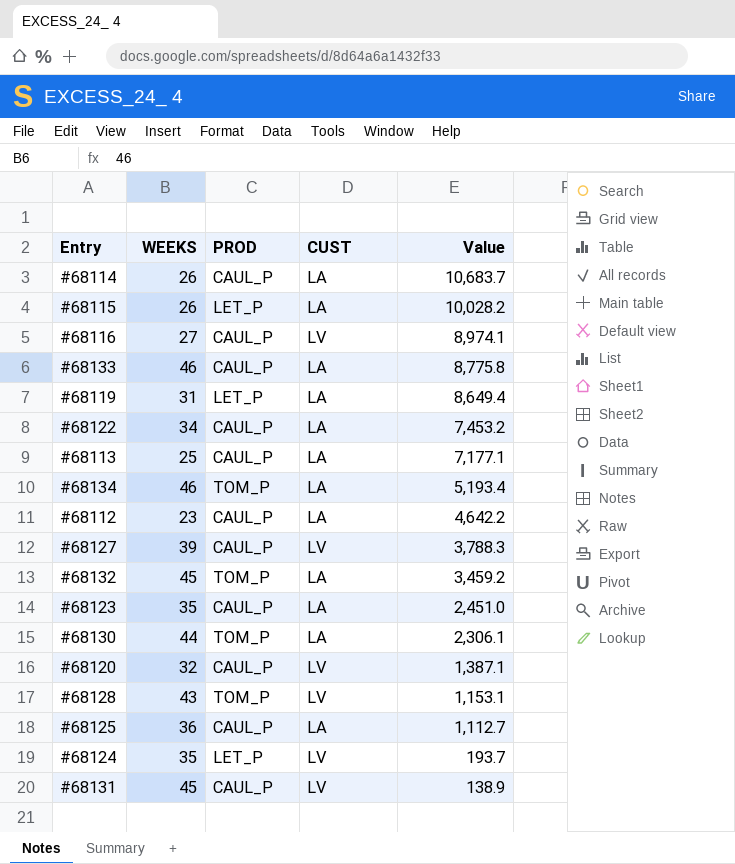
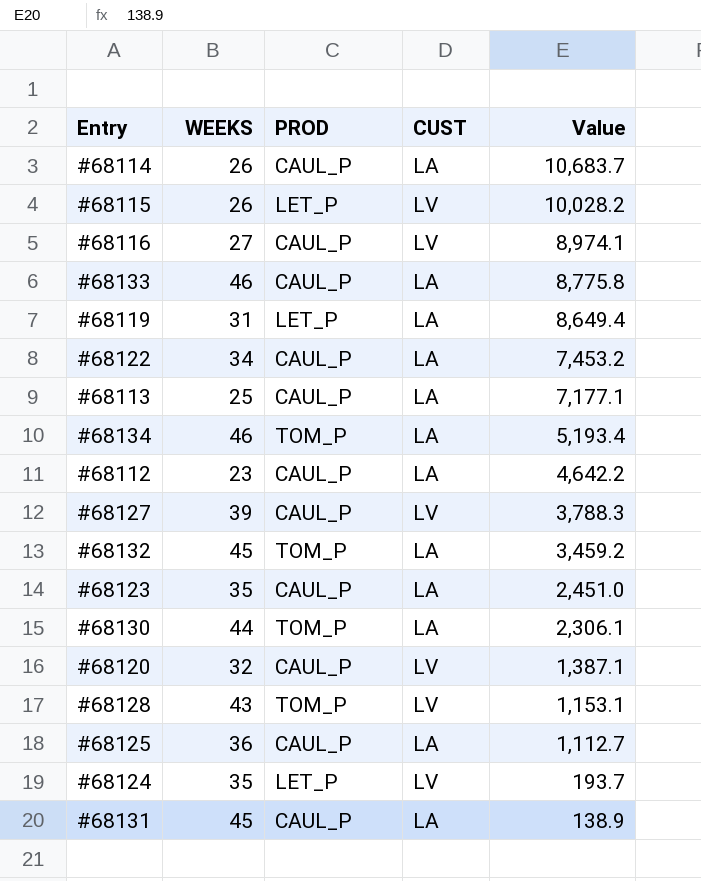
#68115 | CUST: LA -> LV
#68131 | CUST: LV -> LA

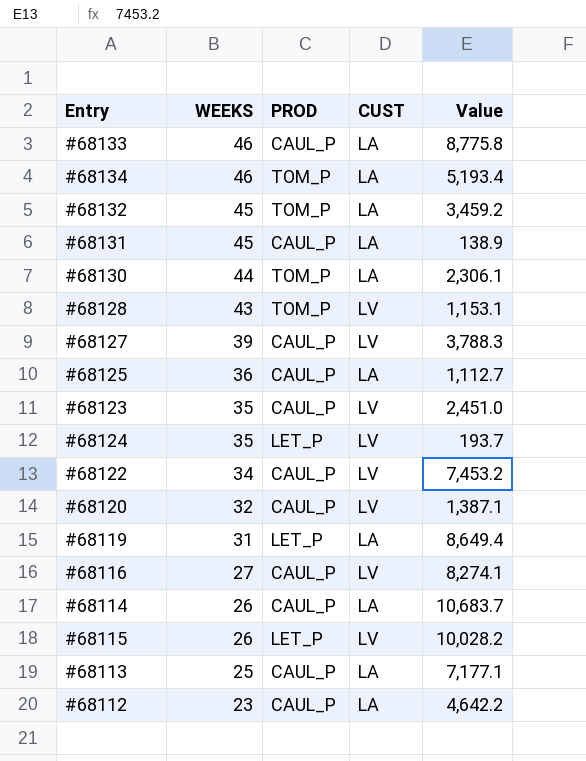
row order: Value descending -> WEEKS descending
#68123 | CUST: LA -> LV
#68122 | CUST: LA -> LV
#68116 | Value: 8,974.1 -> 8,274.1

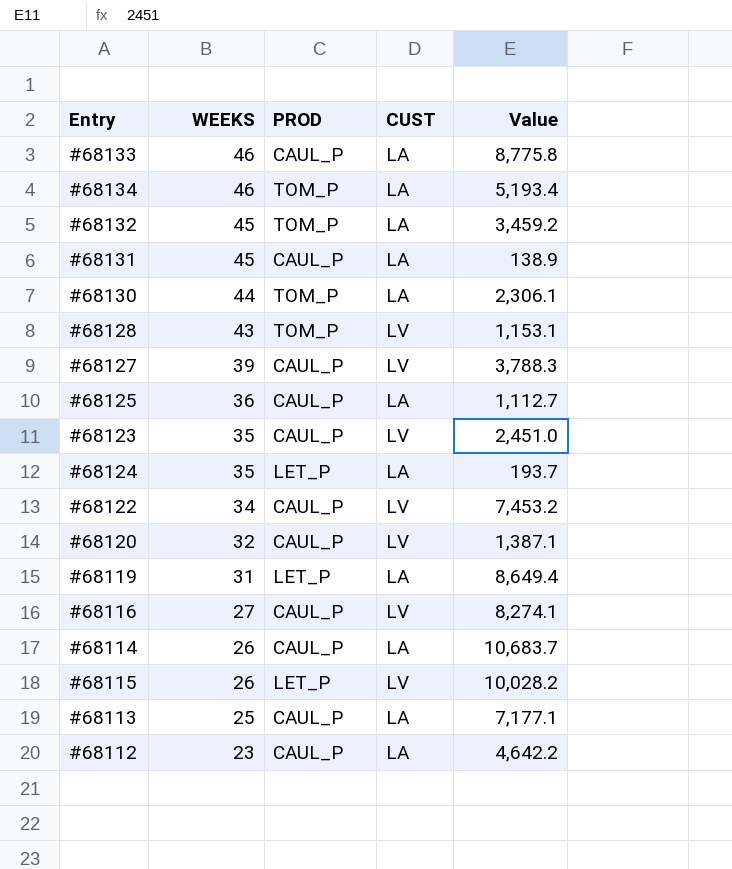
#68124 | CUST: LV -> LA

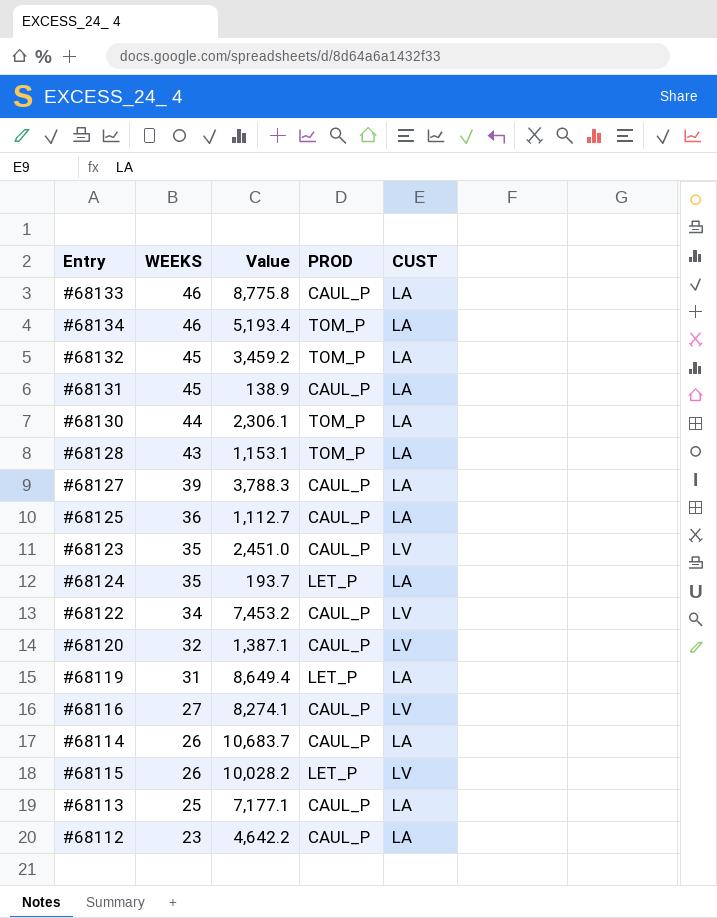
column Value | position: 5 -> 3
#68128 | CUST: LV -> LA
#68127 | CUST: LV -> LA

